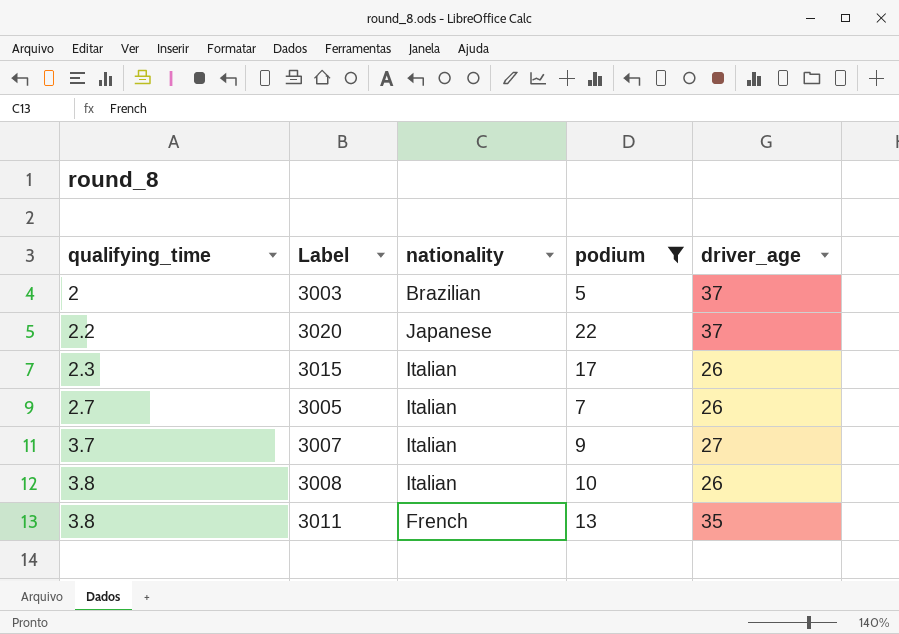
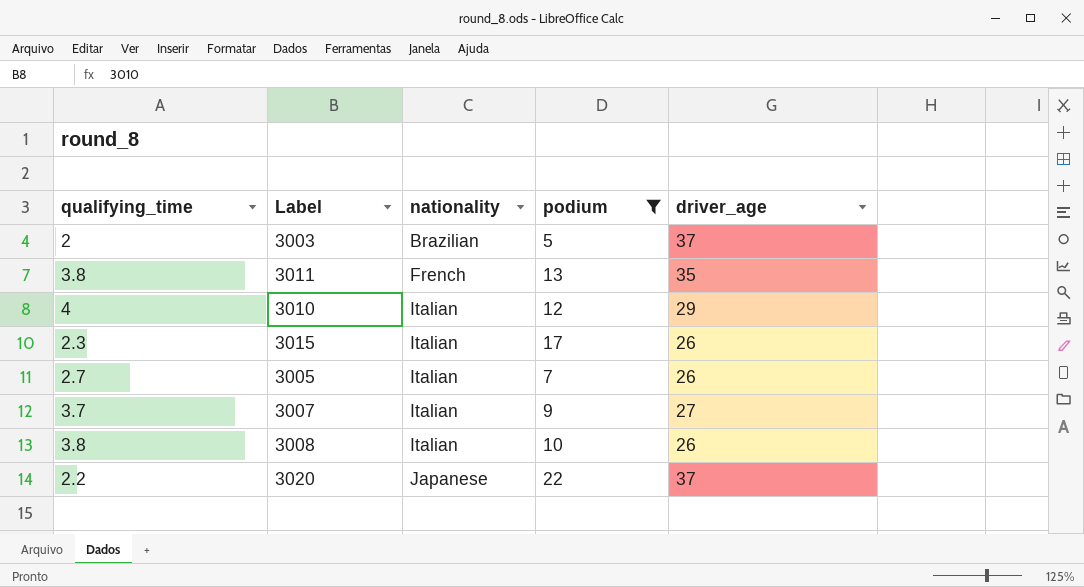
row order: qualifying_time ascending -> nationality ascending
row 3010: none -> 4 | Italian | 12 | 29

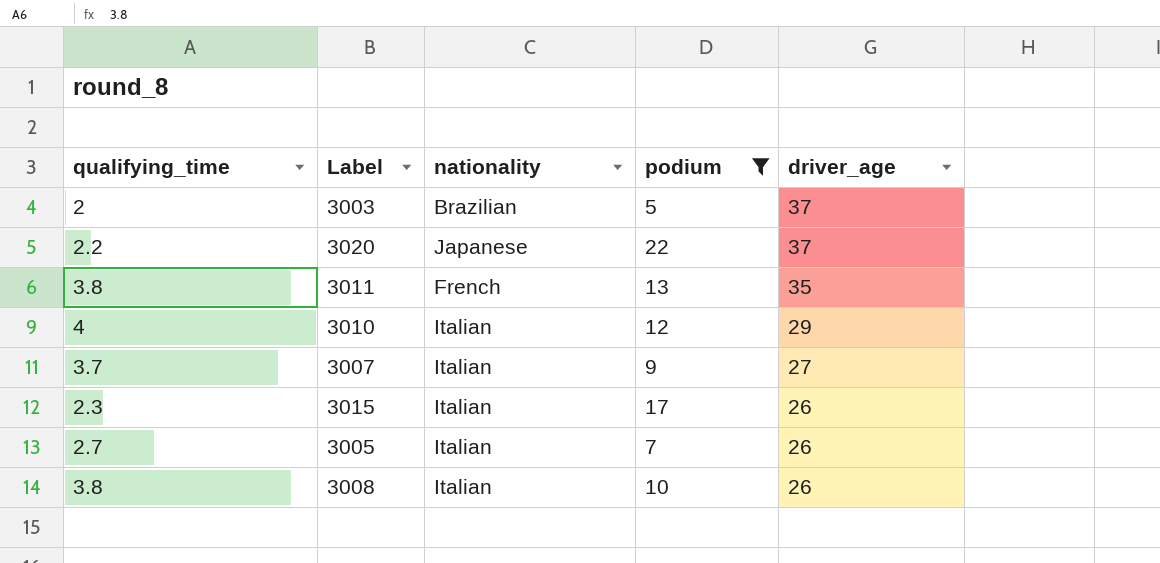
row order: nationality ascending -> driver_age descending

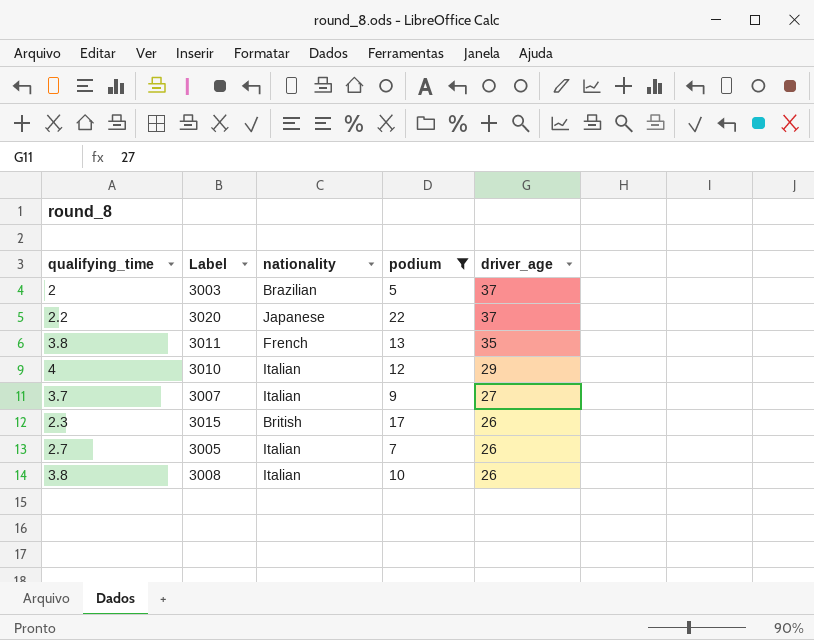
3015 | nationality: Italian -> British

